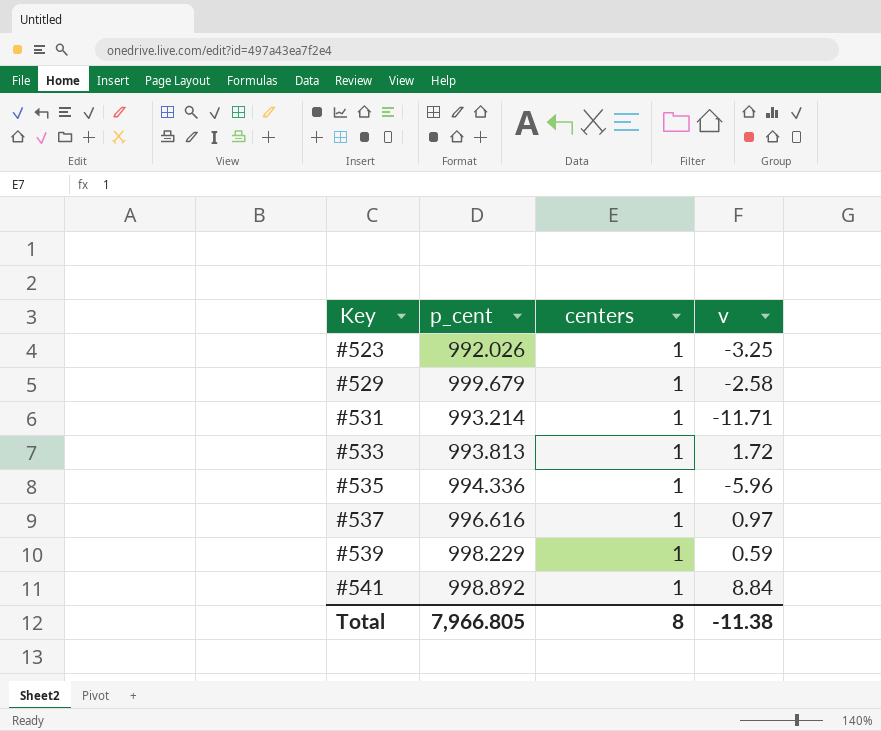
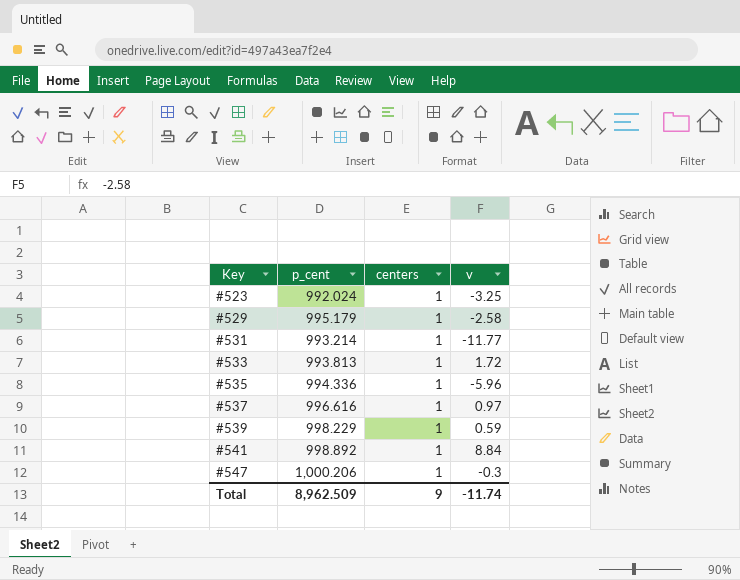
#523 | p_cent: 992.026 -> 992.024
#529 | p_cent: 999.679 -> 995.179
#531 | v: -11.71 -> -11.77
row #547: none -> 1,000.206 | 1 | -0.3
Total | p_cent: 7,966.805 -> 8,962.509
Total | centers: 8 -> 9
Total | v: -11.38 -> -11.74

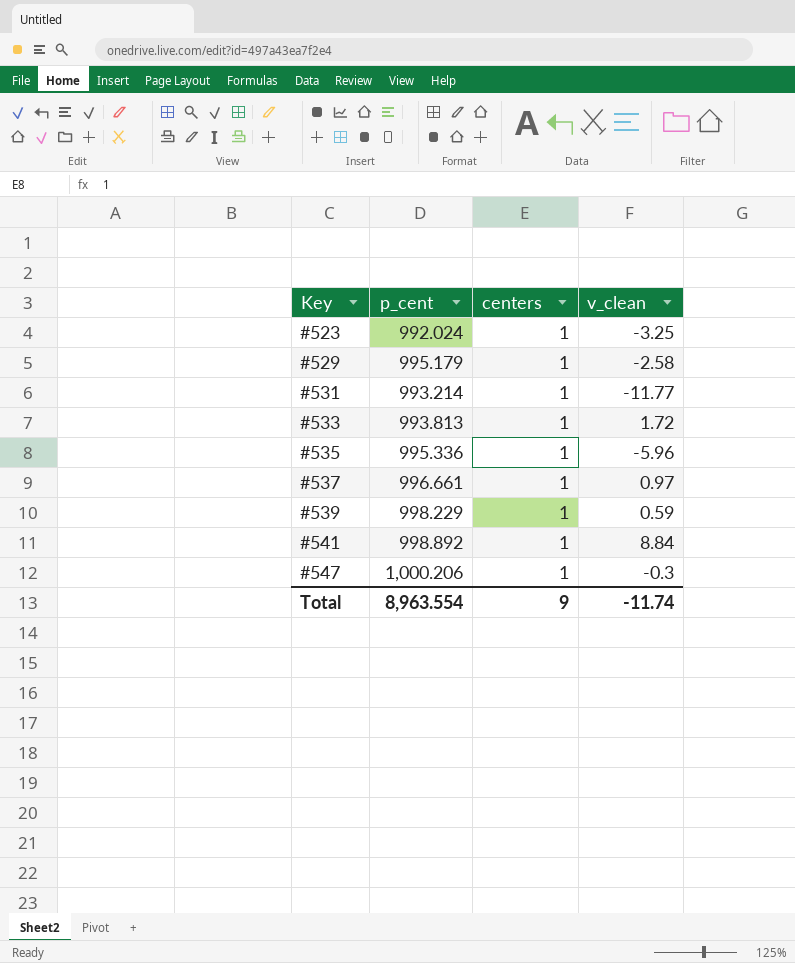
column name: v -> v_clean
#535 | p_cent: 994.336 -> 995.336
#537 | p_cent: 996.616 -> 996.661
Total | p_cent: 8,962.509 -> 8,963.554

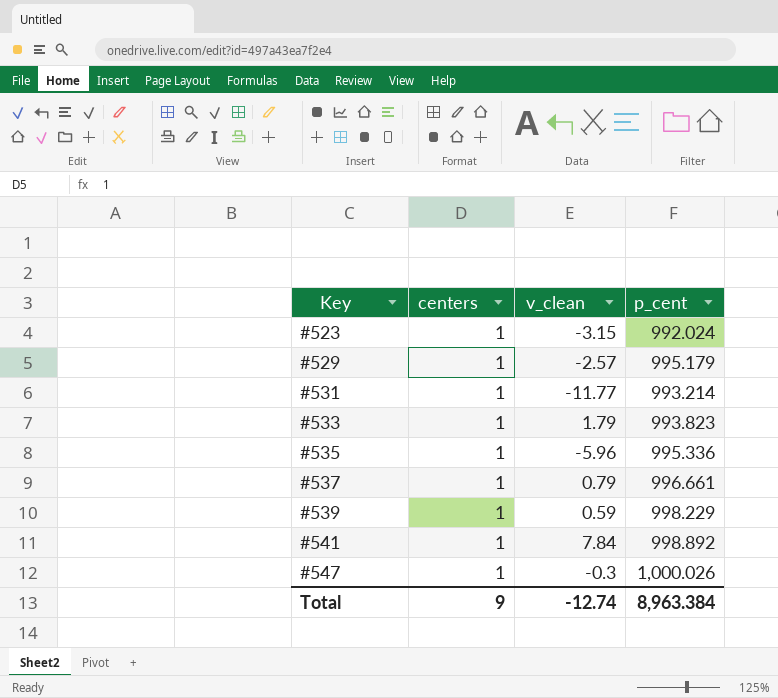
column p_cent | position: 2 -> 4
#523 | v_clean: -3.25 -> -3.15
#529 | v_clean: -2.58 -> -2.57
#533 | v_clean: 1.72 -> 1.79
#533 | p_cent: 993.813 -> 993.823
#537 | v_clean: 0.97 -> 0.79
#541 | v_clean: 8.84 -> 7.84
#547 | p_cent: 1,000.206 -> 1,000.026
Total | v_clean: -11.74 -> -12.74
Total | p_cent: 8,963.554 -> 8,963.384

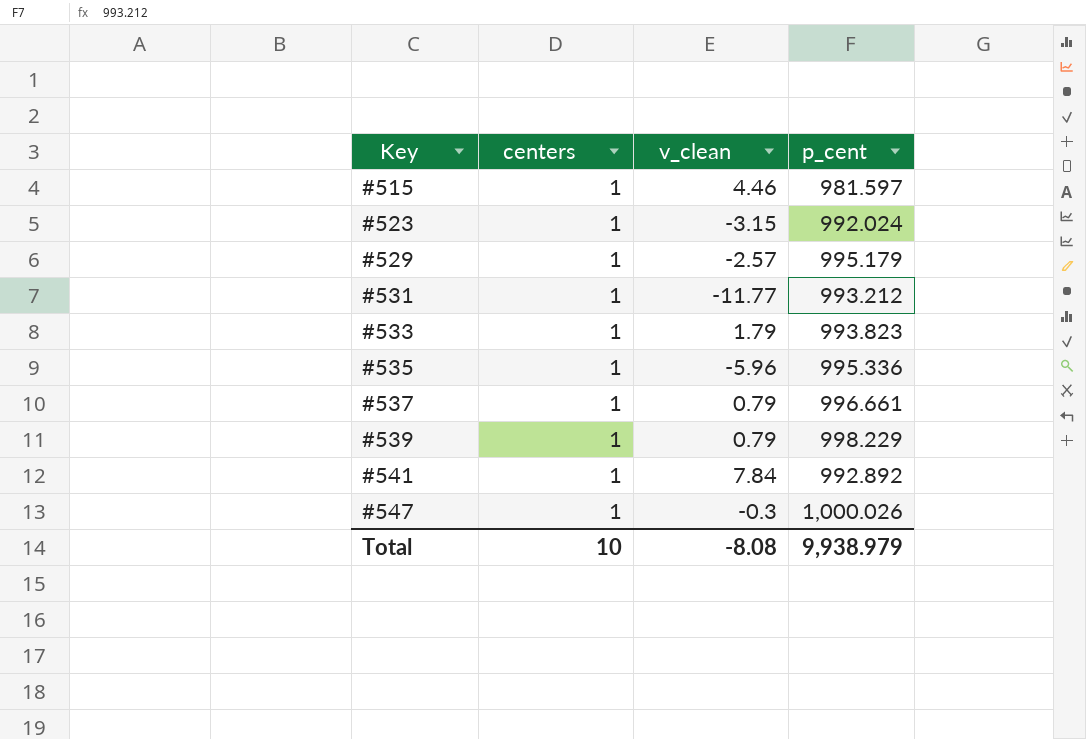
row #515: none -> 1 | 4.46 | 981.597
#531 | p_cent: 993.214 -> 993.212
#539 | v_clean: 0.59 -> 0.79
#541 | p_cent: 998.892 -> 992.892
Total | centers: 9 -> 10
Total | v_clean: -12.74 -> -8.08
Total | p_cent: 8,963.384 -> 9,938.979

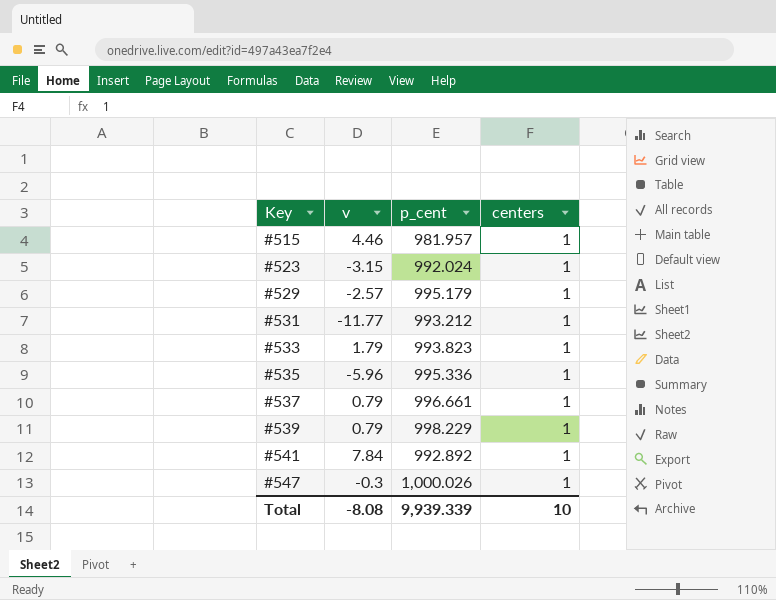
column name: v_clean -> v
column centers | position: 2 -> 4
#515 | p_cent: 981.597 -> 981.957
Total | p_cent: 9,938.979 -> 9,939.339

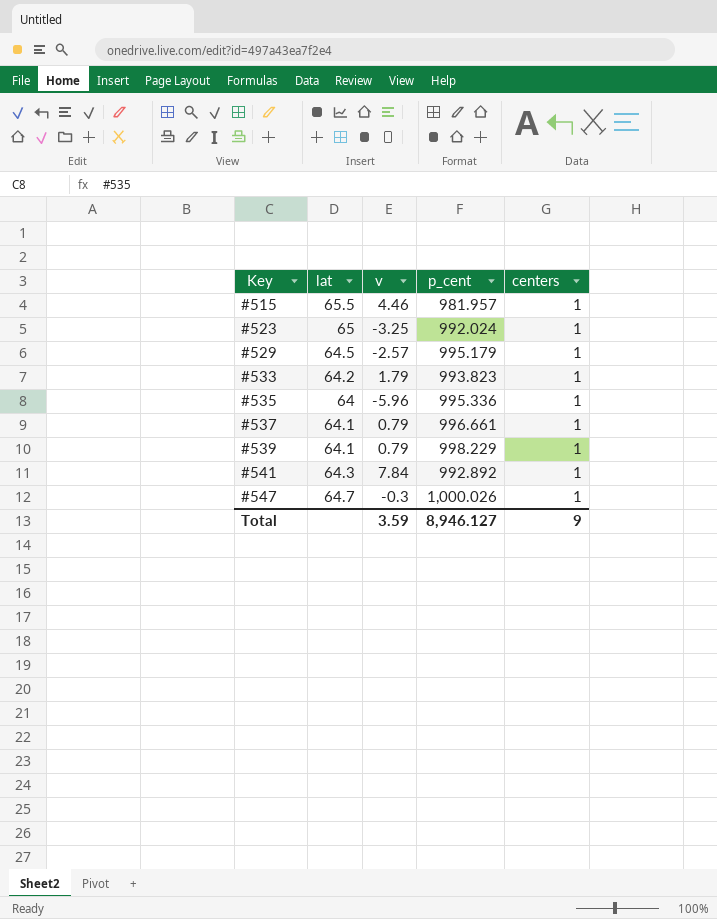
column lat | position: none -> 2
row #531: -11.77 | 993.212 | 1 -> none
#523 | v: -3.15 -> -3.25
Total | v: -8.08 -> 3.59
Total | p_cent: 9,939.339 -> 8,946.127
Total | centers: 10 -> 9

